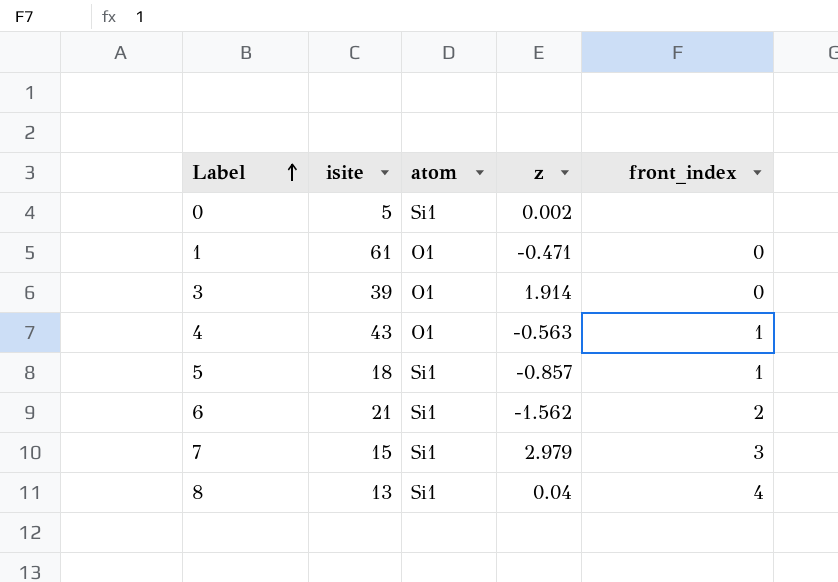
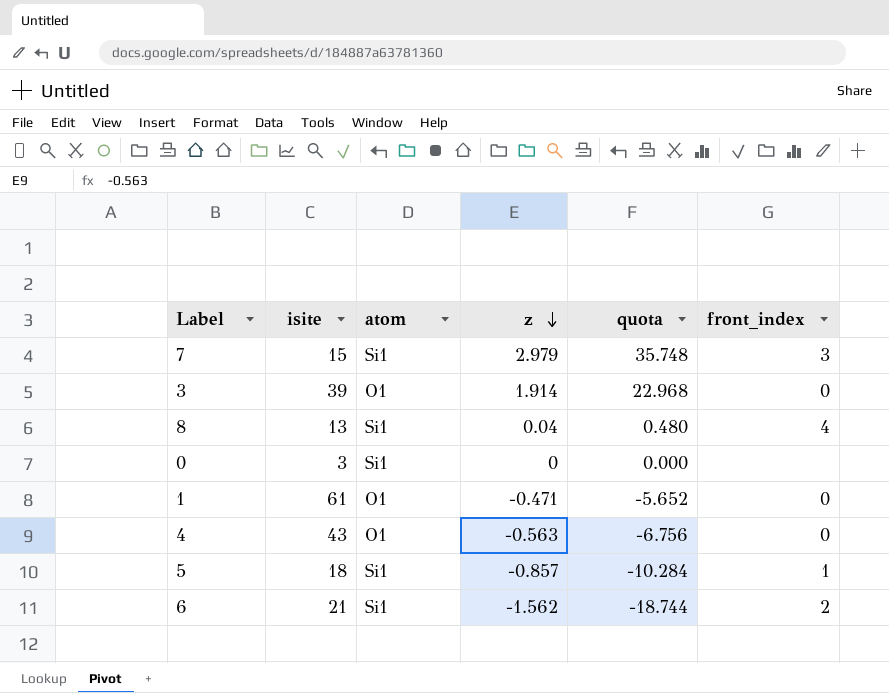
row order: Label ascending -> z descending
column quota | formula: none -> [z] * 12
0 | isite: 5 -> 3
0 | z: 0.002 -> 0
4 | front_index: 1 -> 0

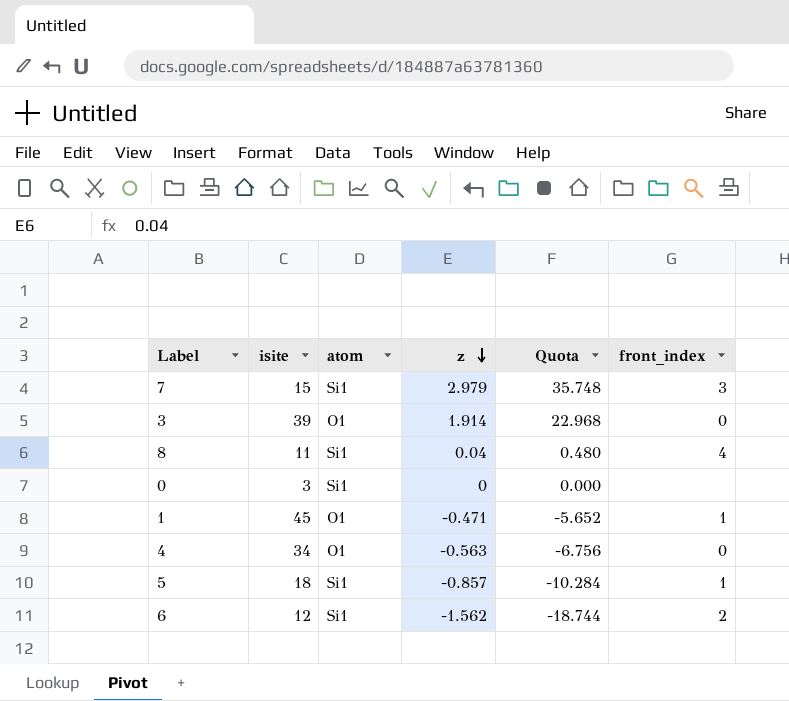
column name: quota -> Quota
8 | isite: 13 -> 11
1 | isite: 61 -> 45
1 | front_index: 0 -> 1
4 | isite: 43 -> 34
6 | isite: 21 -> 12

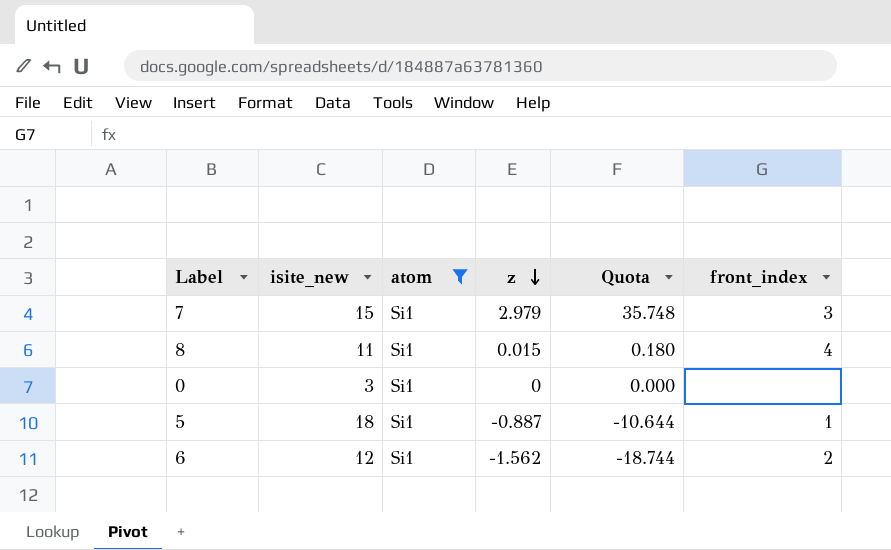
filter: none -> atom = Si1
column name: isite -> isite_new
8 | z: 0.04 -> 0.015
8 | Quota: 0.480 -> 0.180
5 | z: -0.857 -> -0.887
5 | Quota: -10.284 -> -10.644

